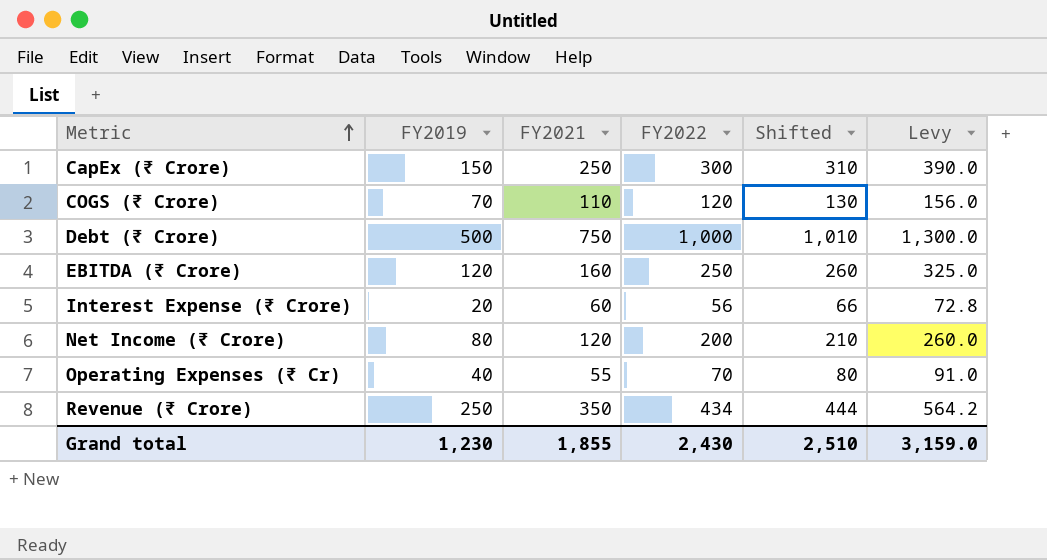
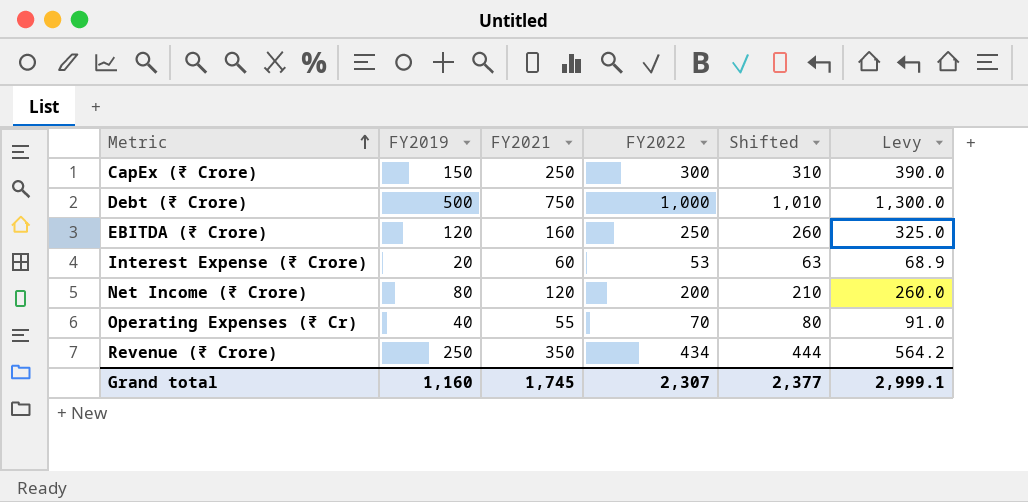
row COGS (₹ Crore): 70 | 110 | 120 | 130 | 156.0 -> none
Interest Expense (₹ Crore) | FY2022: 56 -> 53
Interest Expense (₹ Crore) | Shifted: 66 -> 63
Interest Expense (₹ Crore) | Levy: 72.8 -> 68.9
Grand total | FY2019: 1,230 -> 1,160
Grand total | FY2021: 1,855 -> 1,745
Grand total | FY2022: 2,430 -> 2,307
Grand total | Shifted: 2,510 -> 2,377
Grand total | Levy: 3,159.0 -> 2,999.1

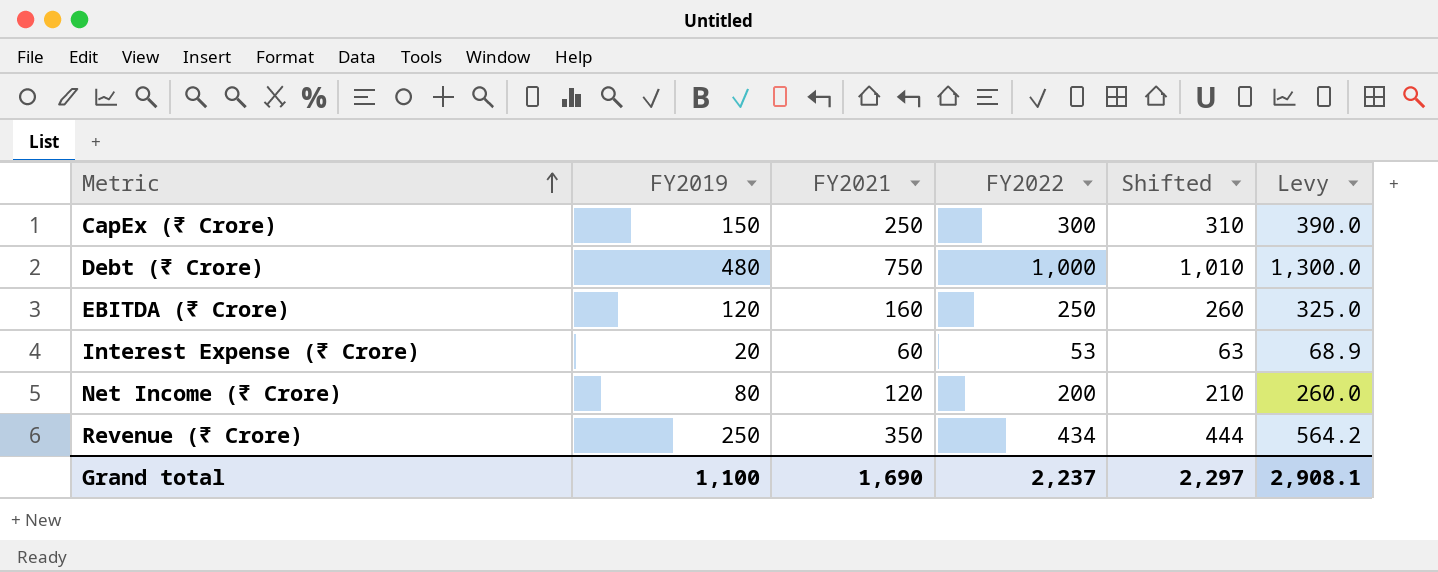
row Operating Expenses (₹ Cr): 40 | 55 | 70 | 80 | 91.0 -> none
Debt (₹ Crore) | FY2019: 500 -> 480
Grand total | FY2019: 1,160 -> 1,100
Grand total | FY2021: 1,745 -> 1,690
Grand total | FY2022: 2,307 -> 2,237
Grand total | Shifted: 2,377 -> 2,297
Grand total | Levy: 2,999.1 -> 2,908.1

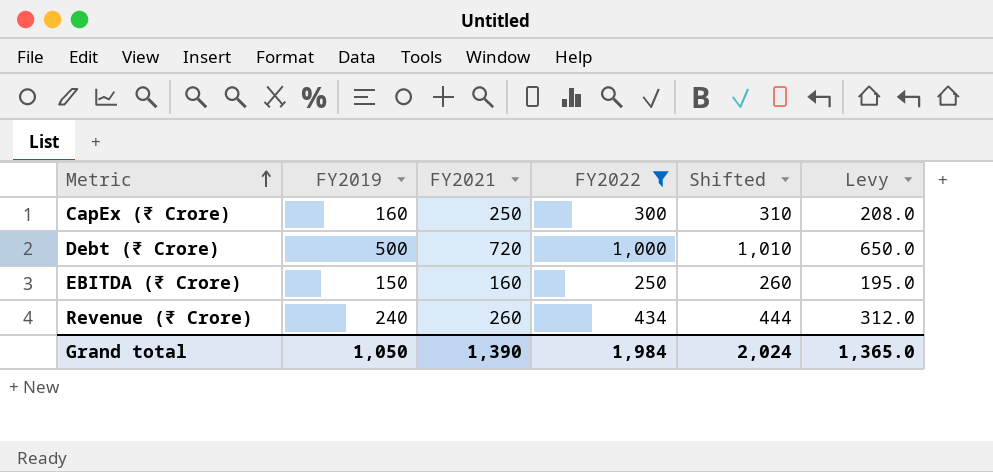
filter: none -> FY2022 >= 250
column Levy | formula: [FY2022] * 1.3 -> [FY2019] * 1.3
CapEx (₹ Crore) | FY2019: 150 -> 160
Debt (₹ Crore) | FY2019: 480 -> 500
Debt (₹ Crore) | FY2021: 750 -> 720
EBITDA (₹ Crore) | FY2019: 120 -> 150
Revenue (₹ Crore) | FY2019: 250 -> 240
Revenue (₹ Crore) | FY2021: 350 -> 260
Grand total | FY2019: 1,100 -> 1,050
Grand total | FY2021: 1,690 -> 1,390
Grand total | FY2022: 2,237 -> 1,984
Grand total | Shifted: 2,297 -> 2,024
Grand total | Levy: 2,908.1 -> 1,365.0

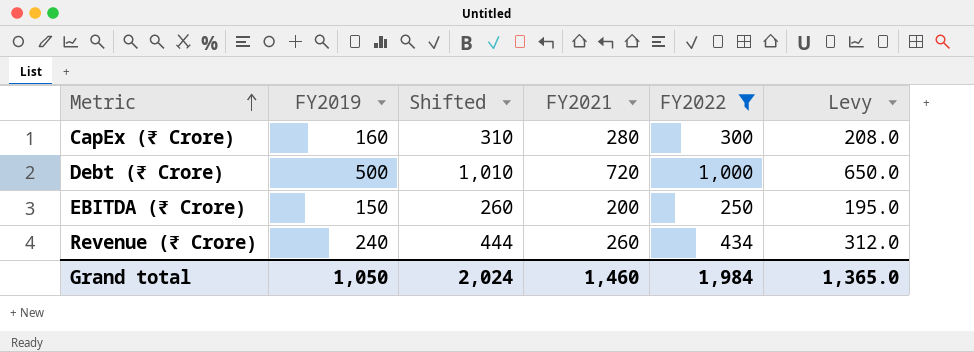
column Shifted | position: 5 -> 3
CapEx (₹ Crore) | FY2021: 250 -> 280
EBITDA (₹ Crore) | FY2021: 160 -> 200
Grand total | FY2021: 1,390 -> 1,460

